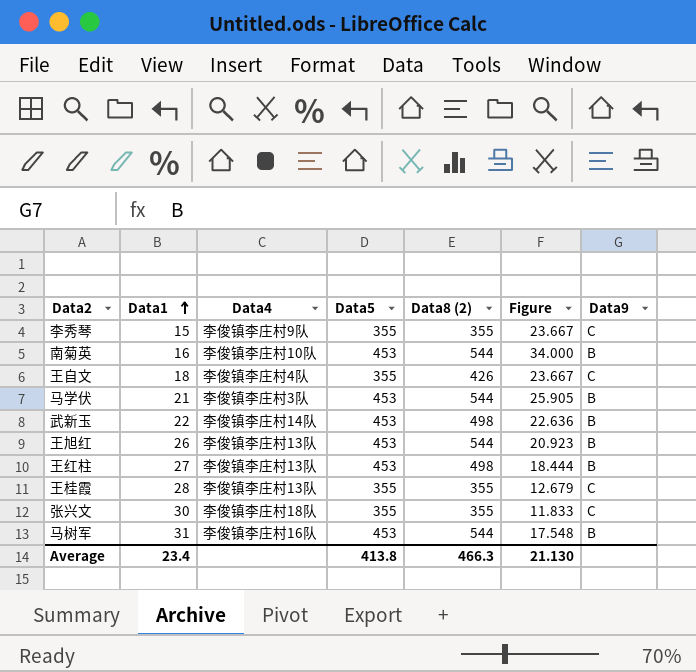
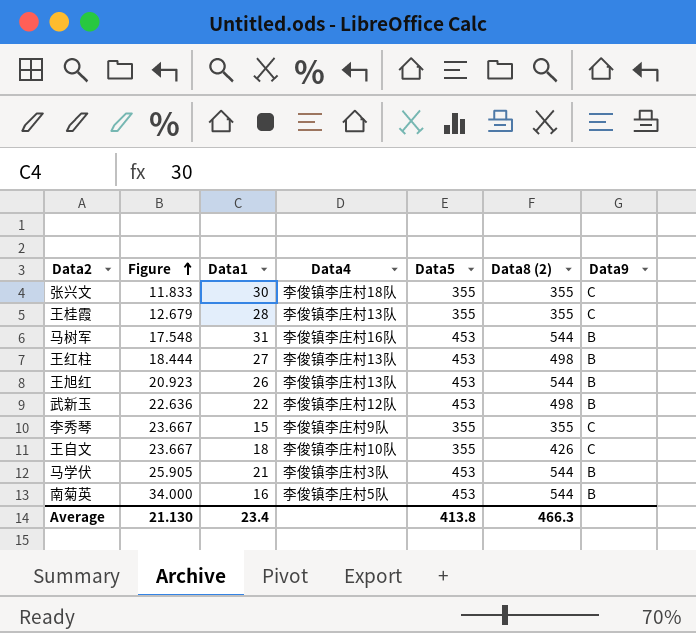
row order: Data1 ascending -> Figure ascending
column Figure | position: 6 -> 2
武新玉 | Data4: 李俊镇李庄村14队 -> 李俊镇李庄村12队
王自文 | Data4: 李俊镇李庄村4队 -> 李俊镇李庄村10队
南菊英 | Data4: 李俊镇李庄村10队 -> 李俊镇李庄村5队

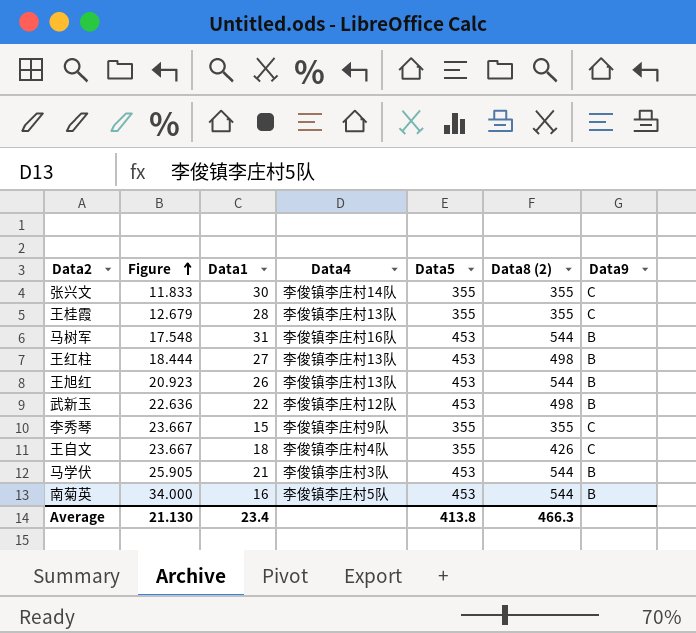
张兴文 | Data4: 李俊镇李庄村18队 -> 李俊镇李庄村14队
王自文 | Data4: 李俊镇李庄村10队 -> 李俊镇李庄村4队

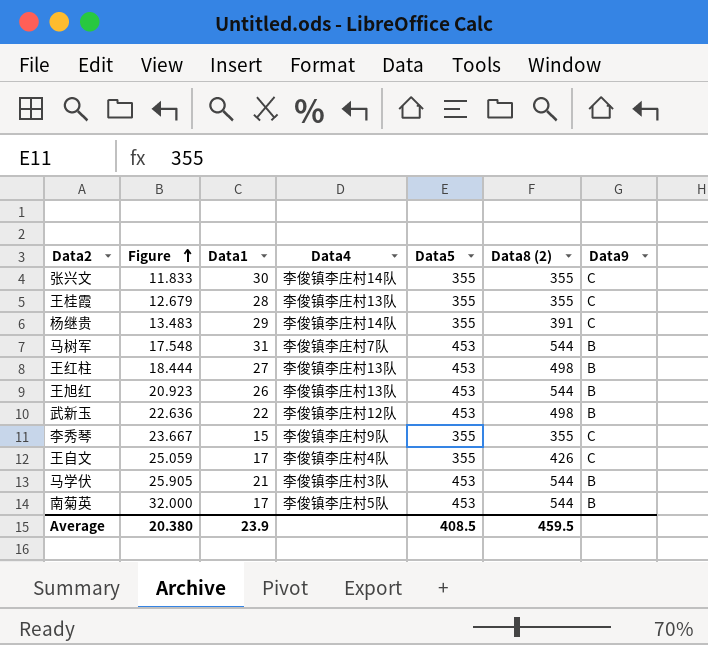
row 杨继贵: none -> 13.483 | 29 | 李俊镇李庄村14队 | 355 | 391 | C
马树军 | Data4: 李俊镇李庄村16队 -> 李俊镇李庄村7队
王自文 | Figure: 23.667 -> 25.059
王自文 | Data1: 18 -> 17
南菊英 | Figure: 34.000 -> 32.000
南菊英 | Data1: 16 -> 17
Average | Figure: 21.130 -> 20.380
Average | Data1: 23.4 -> 23.9
Average | Data5: 413.8 -> 408.5
Average | Data8 (2): 466.3 -> 459.5

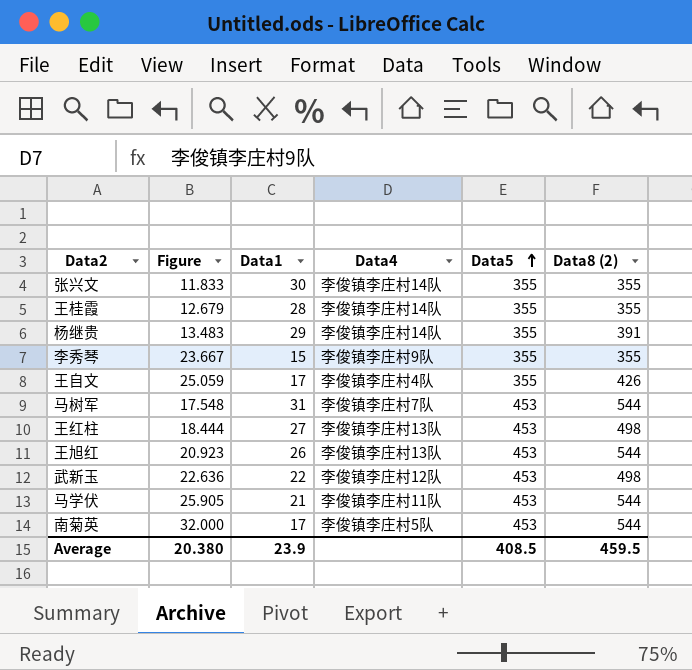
row order: Figure ascending -> Data5 ascending
column Data9 | position: 7 -> none
王桂霞 | Data4: 李俊镇李庄村13队 -> 李俊镇李庄村14队
马学伏 | Data4: 李俊镇李庄村3队 -> 李俊镇李庄村11队

